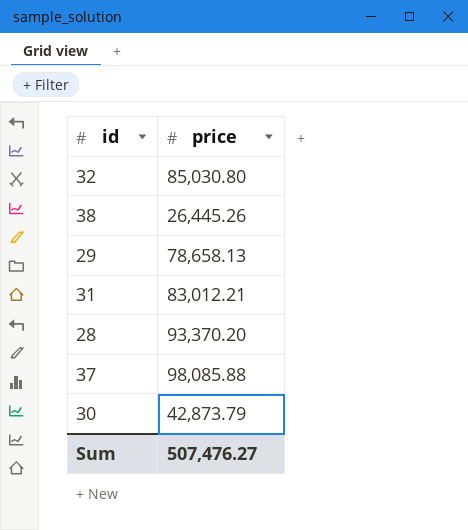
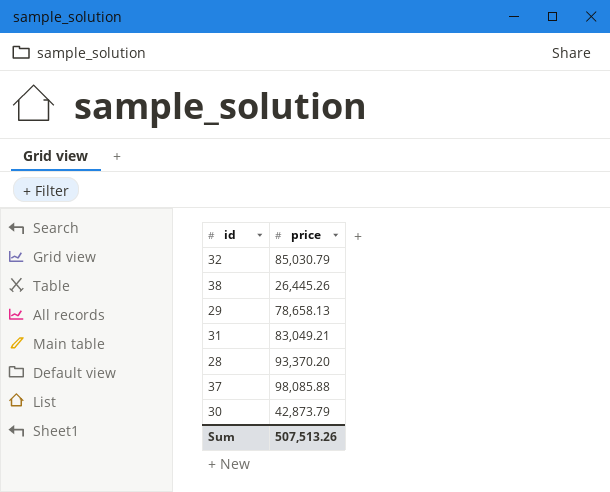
32 | price: 85,030.80 -> 85,030.79
31 | price: 83,012.21 -> 83,049.21
Sum | price: 507,476.27 -> 507,513.26

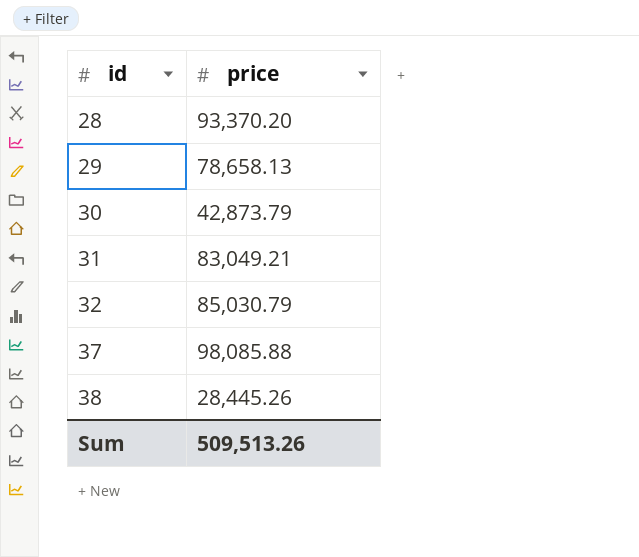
row order: none -> id ascending
38 | price: 26,445.26 -> 28,445.26
Sum | price: 507,513.26 -> 509,513.26

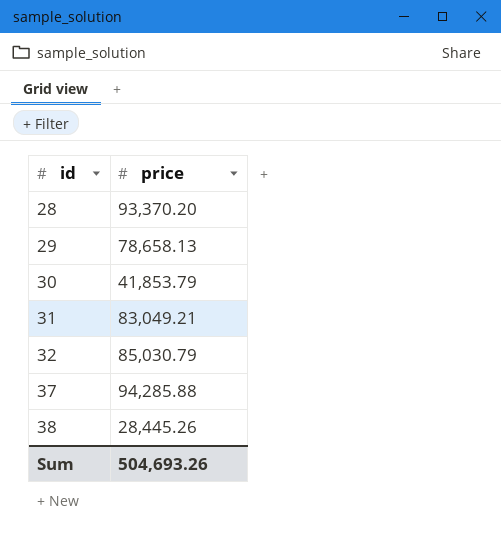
30 | price: 42,873.79 -> 41,853.79
37 | price: 98,085.88 -> 94,285.88
Sum | price: 509,513.26 -> 504,693.26

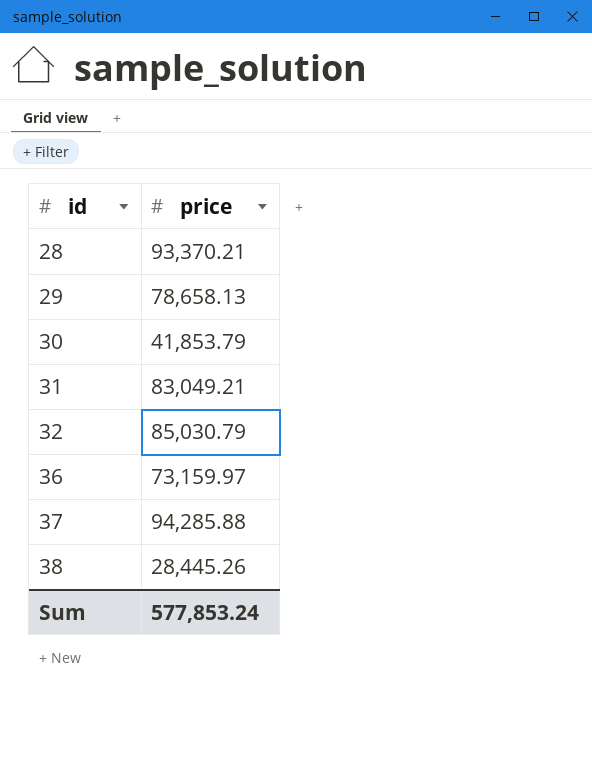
28 | price: 93,370.20 -> 93,370.21
row 36: none -> 73,159.97
Sum | price: 504,693.26 -> 577,853.24

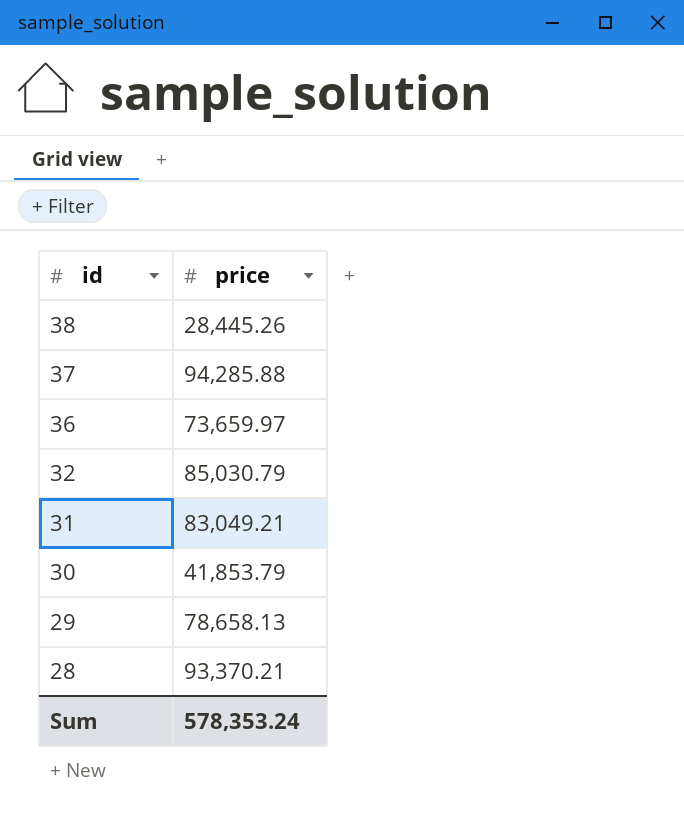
row order: id ascending -> id descending
36 | price: 73,159.97 -> 73,659.97
Sum | price: 577,853.24 -> 578,353.24

